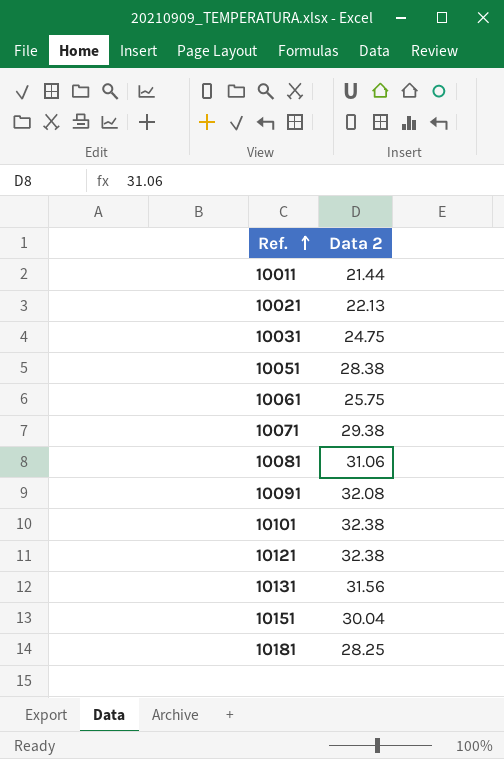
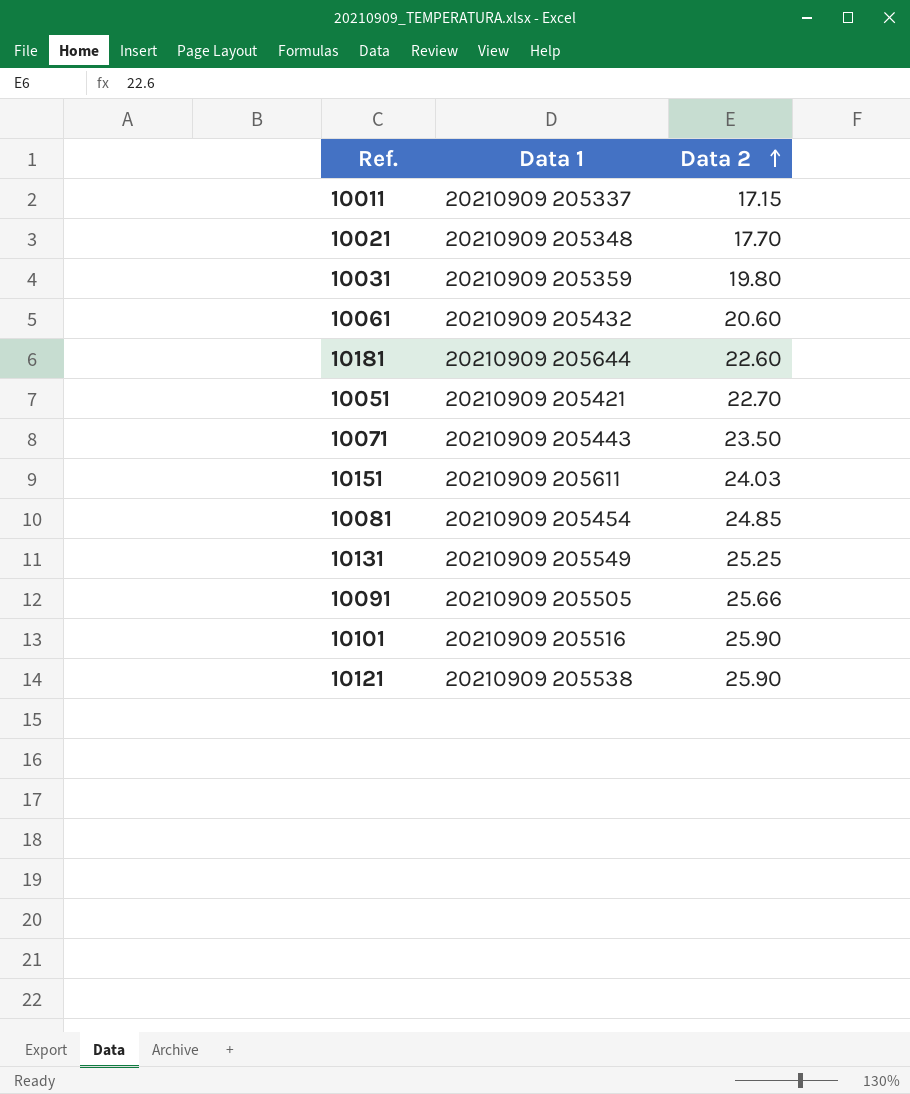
row order: Ref. ascending -> Data 2 ascending
column Data 1 | position: none -> 2
10011 | Data 2: 21.44 -> 17.15
10021 | Data 2: 22.13 -> 17.70
10031 | Data 2: 24.75 -> 19.80
10061 | Data 2: 25.75 -> 20.60
10181 | Data 2: 28.25 -> 22.60
10051 | Data 2: 28.38 -> 22.70
10071 | Data 2: 29.38 -> 23.50
10151 | Data 2: 30.04 -> 24.03
10081 | Data 2: 31.06 -> 24.85
10131 | Data 2: 31.56 -> 25.25
10091 | Data 2: 32.08 -> 25.66
10101 | Data 2: 32.38 -> 25.90
10121 | Data 2: 32.38 -> 25.90

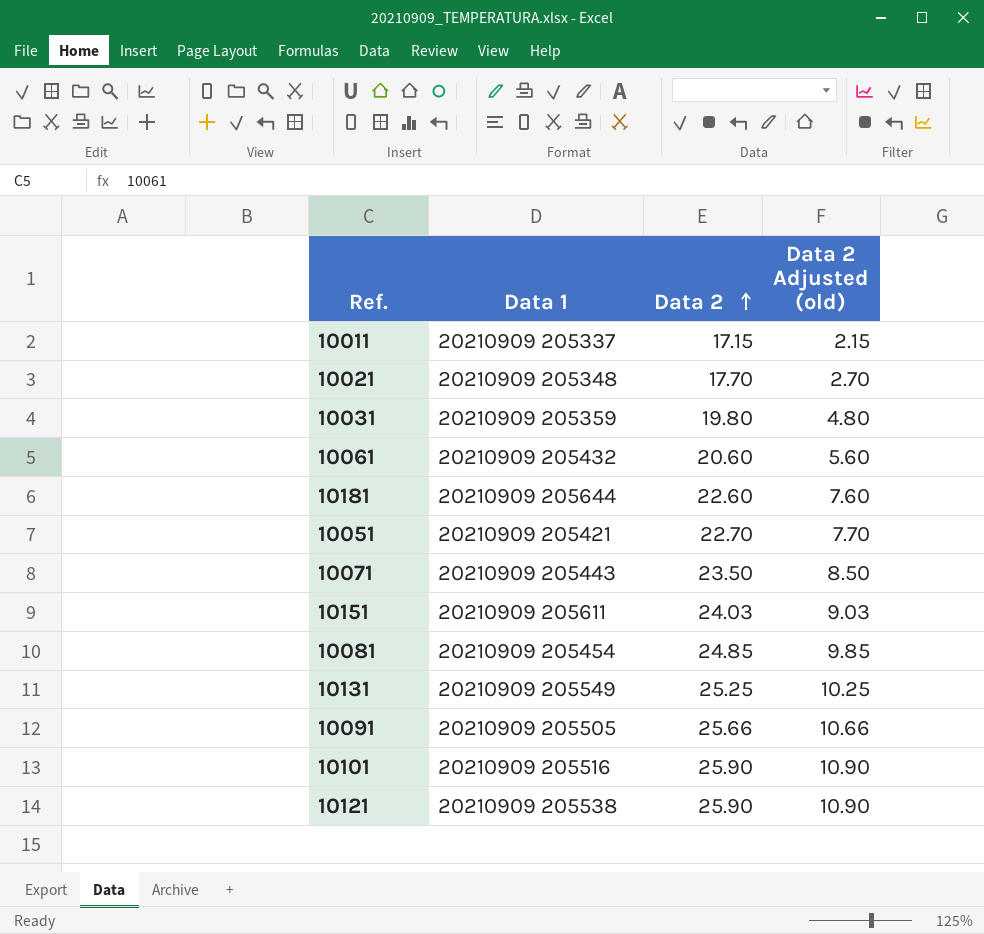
column Data 2 Adjusted (old) | formula: none -> [Data 2] - 15

